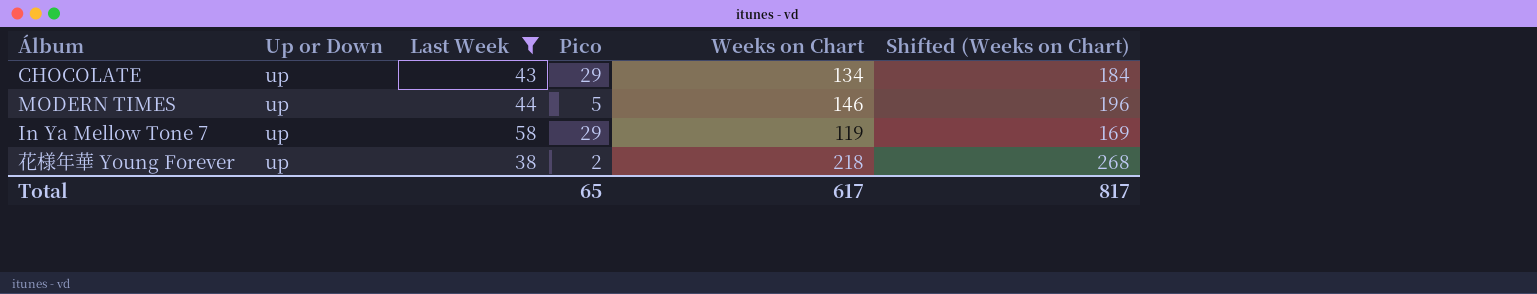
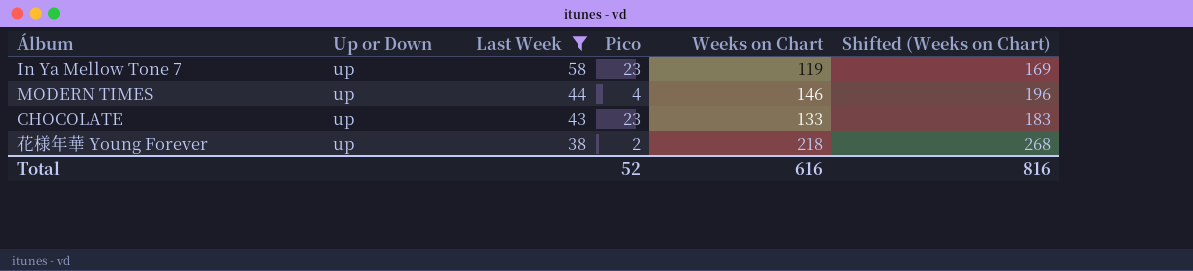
row order: none -> Last Week descending
In Ya Mellow Tone 7 | Pico: 29 -> 23
MODERN TIMES | Pico: 5 -> 4
CHOCOLATE | Pico: 29 -> 23
CHOCOLATE | Weeks on Chart: 134 -> 133
CHOCOLATE | Shifted (Weeks on Chart): 184 -> 183
Total | Pico: 65 -> 52
Total | Weeks on Chart: 617 -> 616
Total | Shifted (Weeks on Chart): 817 -> 816

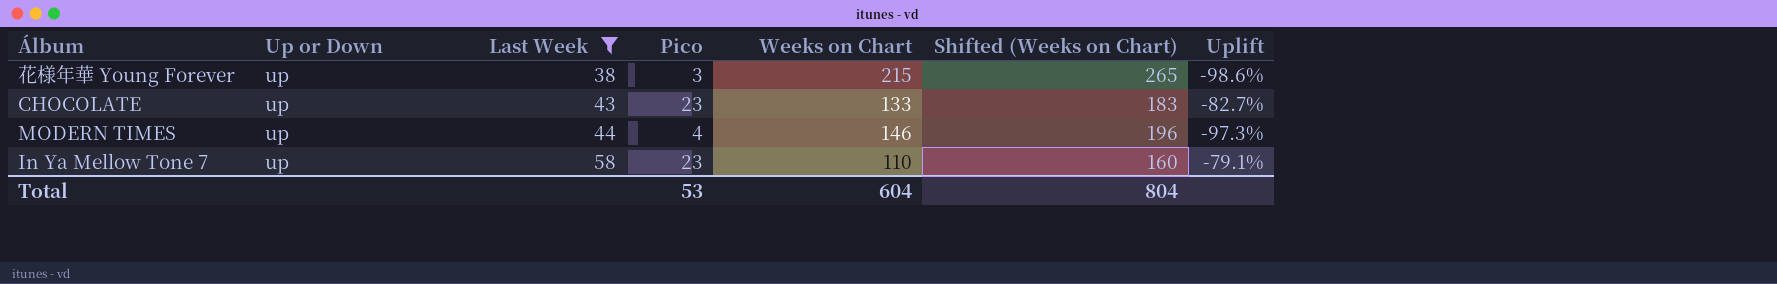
row order: Last Week descending -> Last Week ascending
column Uplift | formula: none -> ([Pico] - [Weeks on Chart]) / [Weeks on Chart]
花様年華 Young Forever | Pico: 2 -> 3
花様年華 Young Forever | Weeks on Chart: 218 -> 215
花様年華 Young Forever | Shifted (Weeks on Chart): 268 -> 265
In Ya Mellow Tone 7 | Weeks on Chart: 119 -> 110
In Ya Mellow Tone 7 | Shifted (Weeks on Chart): 169 -> 160
Total | Pico: 52 -> 53
Total | Weeks on Chart: 616 -> 604
Total | Shifted (Weeks on Chart): 816 -> 804

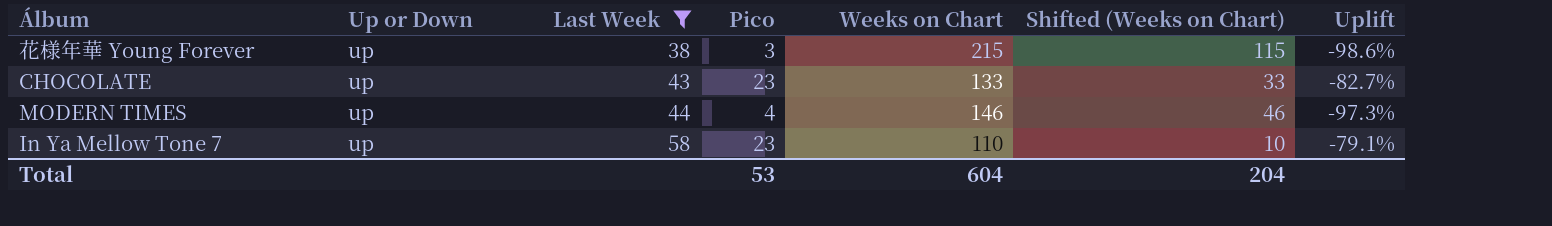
column Shifted (Weeks on Chart) | formula: [Weeks on Chart] + 50 -> [Weeks on Chart] - 100
Total | Shifted (Weeks on Chart): 804 -> 204

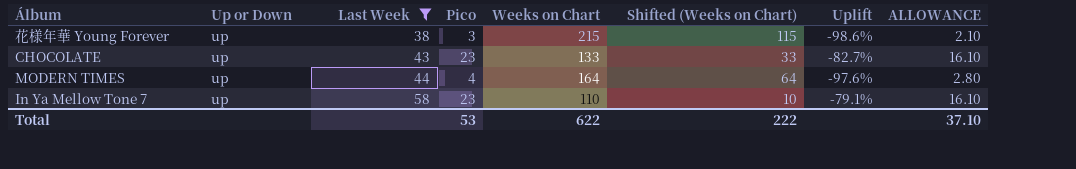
column ALLOWANCE | formula: none -> [Pico] * 0.7
MODERN TIMES | Weeks on Chart: 146 -> 164
MODERN TIMES | Shifted (Weeks on Chart): 46 -> 64
MODERN TIMES | Uplift: -97.3% -> -97.6%
Total | Weeks on Chart: 604 -> 622
Total | Shifted (Weeks on Chart): 204 -> 222

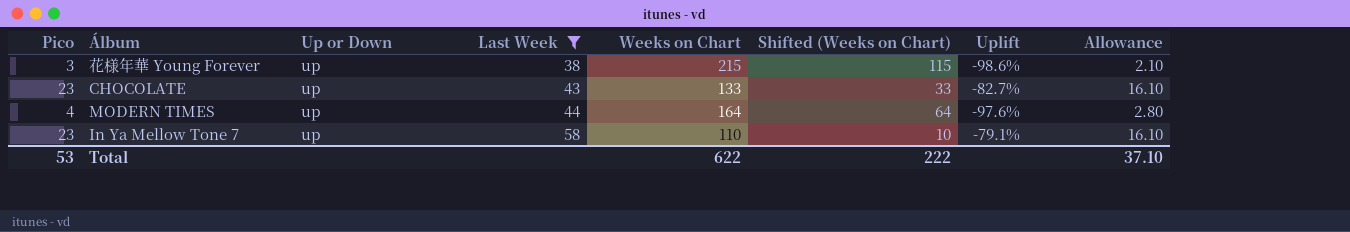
column Pico | position: 4 -> 1
column name: ALLOWANCE -> Allowance

